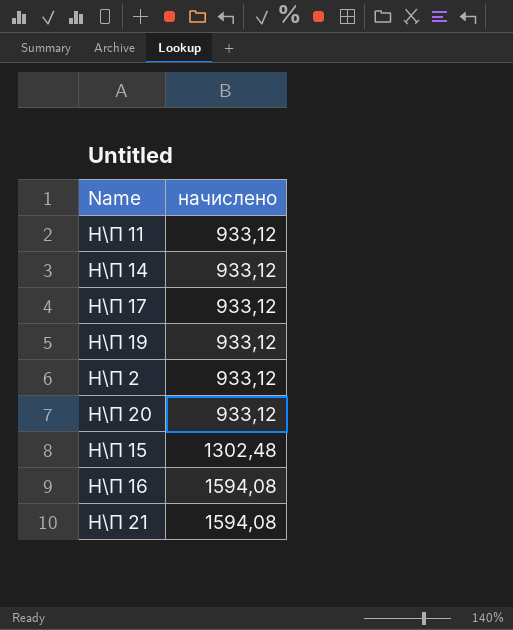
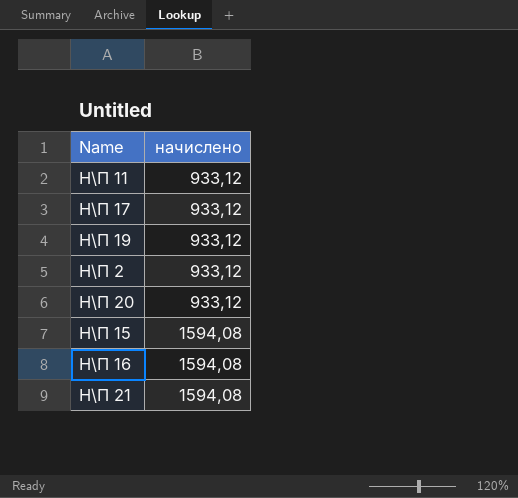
row Н\П 14: 933,12 -> none
Н\П 15 | начислено: 1302,48 -> 1594,08

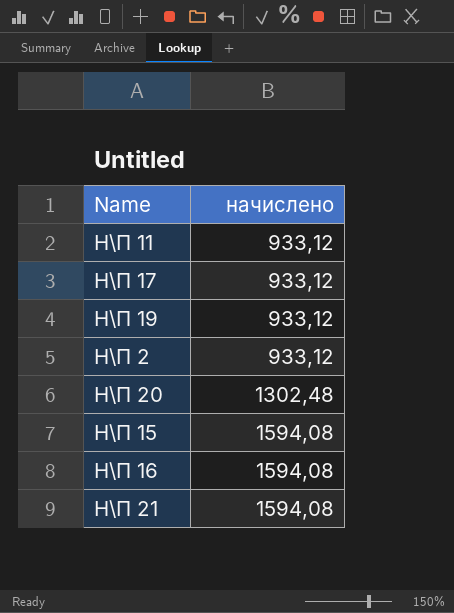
Н\П 20 | начислено: 933,12 -> 1302,48

